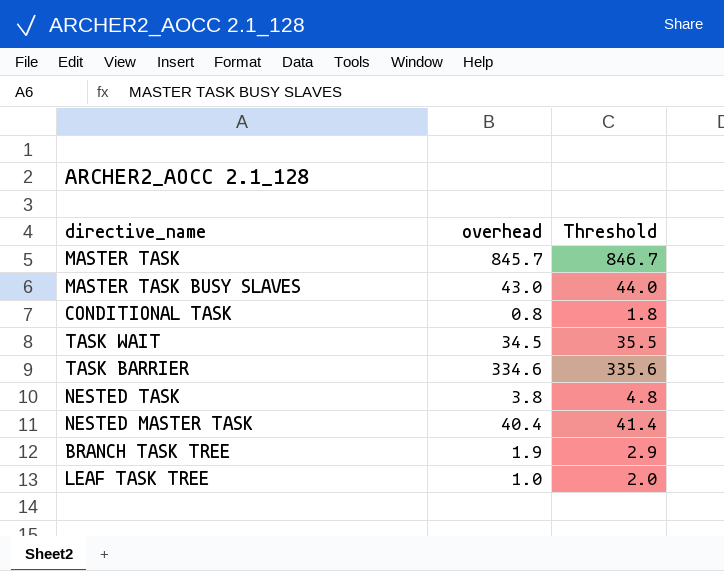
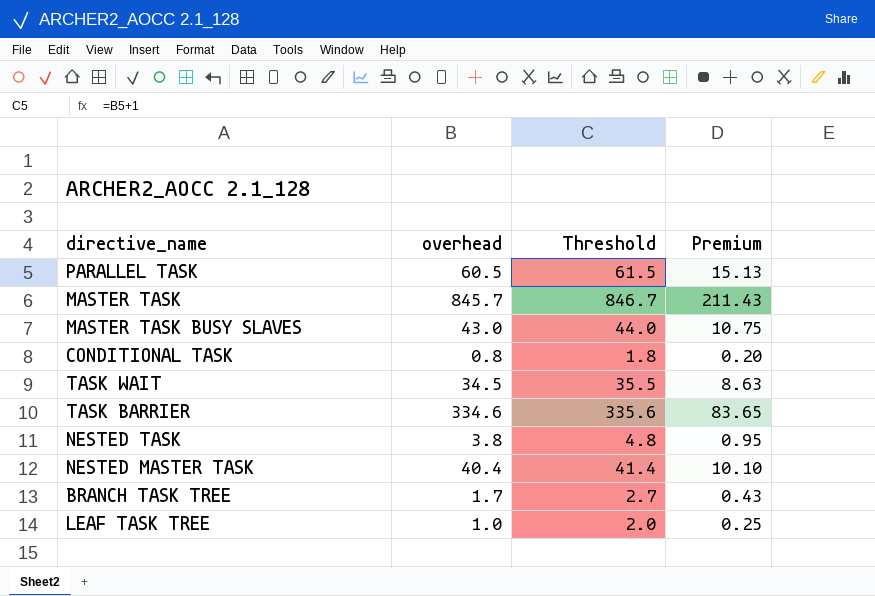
column Premium | formula: none -> [overhead] * 0.25
row PARALLEL TASK: none -> 60.5 | 61.5 | 15.13
BRANCH TASK TREE | overhead: 1.9 -> 1.7
BRANCH TASK TREE | Threshold: 2.9 -> 2.7

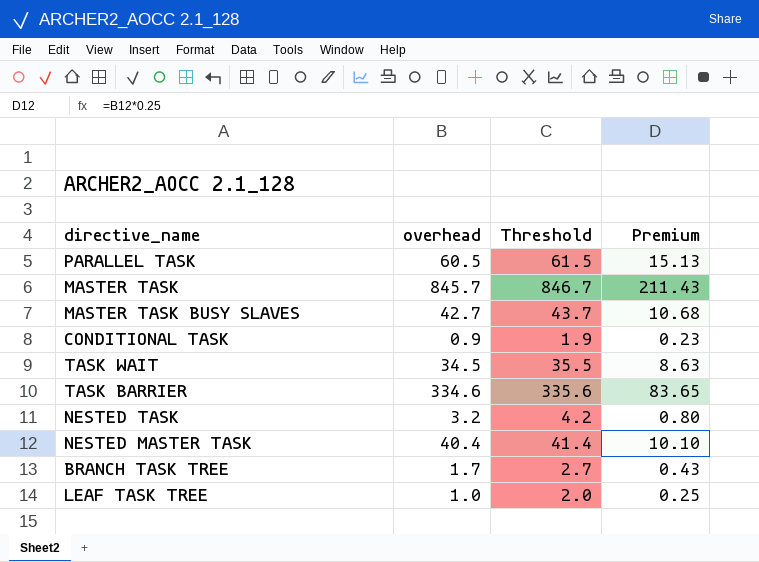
MASTER TASK BUSY SLAVES | overhead: 43.0 -> 42.7
MASTER TASK BUSY SLAVES | Threshold: 44.0 -> 43.7
MASTER TASK BUSY SLAVES | Premium: 10.75 -> 10.68
CONDITIONAL TASK | overhead: 0.8 -> 0.9
CONDITIONAL TASK | Threshold: 1.8 -> 1.9
CONDITIONAL TASK | Premium: 0.20 -> 0.23
NESTED TASK | overhead: 3.8 -> 3.2
NESTED TASK | Threshold: 4.8 -> 4.2
NESTED TASK | Premium: 0.95 -> 0.80

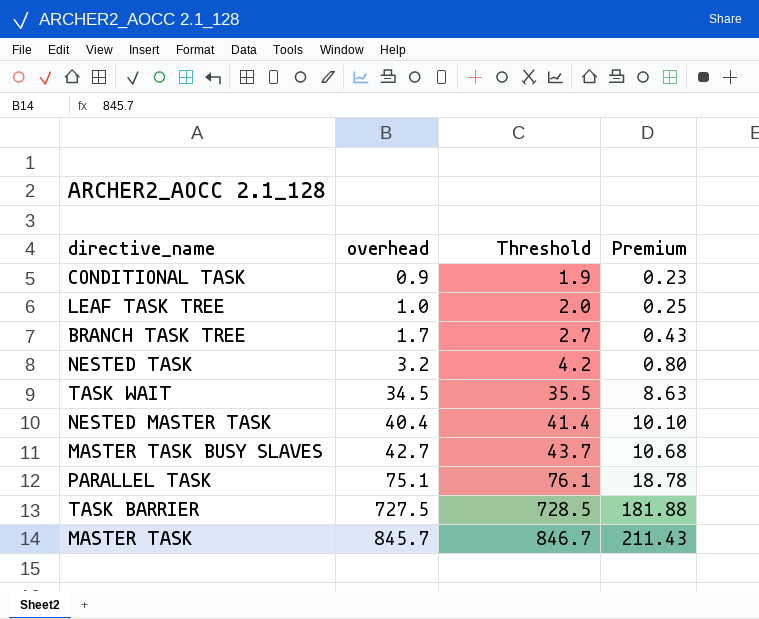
row order: none -> overhead ascending
PARALLEL TASK | overhead: 60.5 -> 75.1
PARALLEL TASK | Threshold: 61.5 -> 76.1
PARALLEL TASK | Premium: 15.13 -> 18.78
TASK BARRIER | overhead: 334.6 -> 727.5
TASK BARRIER | Threshold: 335.6 -> 728.5
TASK BARRIER | Premium: 83.65 -> 181.88

